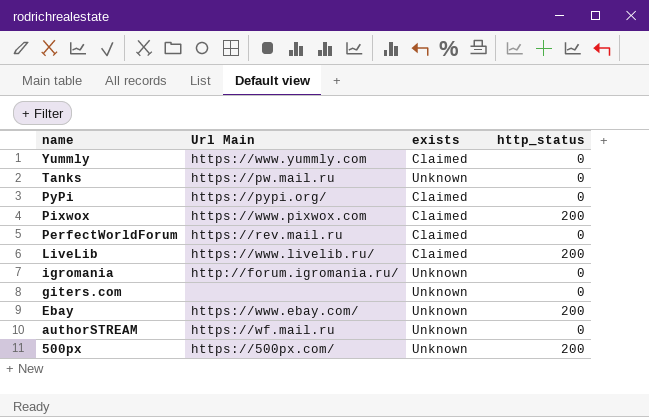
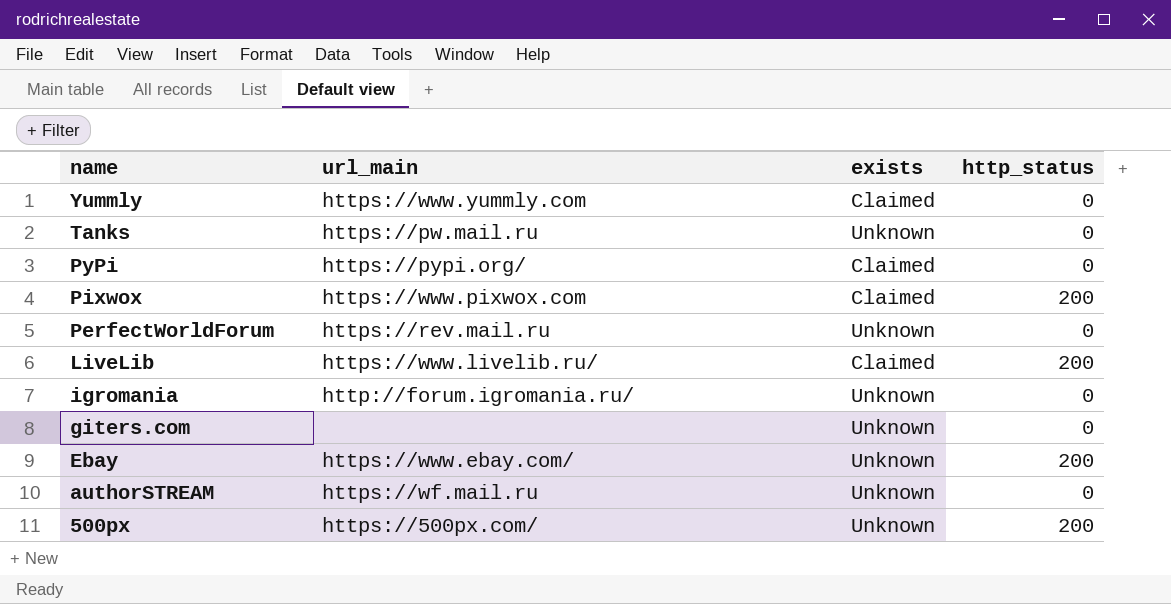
column name: Url Main -> url_main
PerfectWorldForum | exists: Claimed -> Unknown

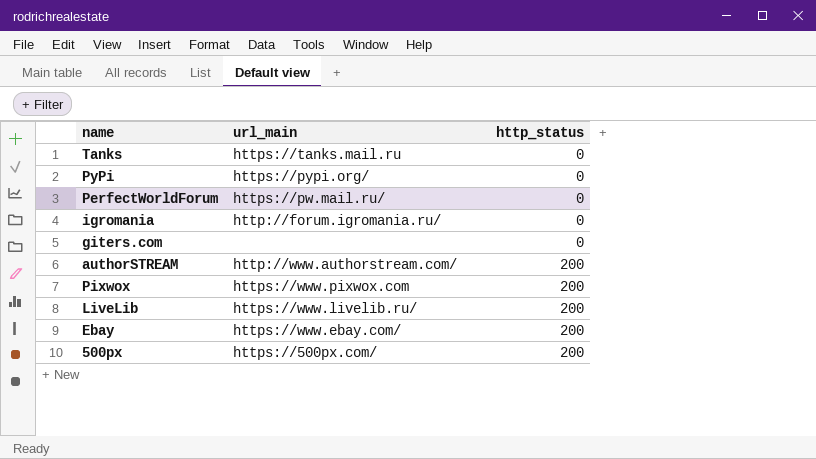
row order: name descending -> http_status ascending
column exists | position: 3 -> none
row Yummly: https://www.yummly.com | Claimed | 0 -> none
Tanks | url_main: https://pw.mail.ru -> https://tanks.mail.ru
PerfectWorldForum | url_main: https://rev.mail.ru -> https://pw.mail.ru/
authorSTREAM | url_main: https://wf.mail.ru -> http://www.authorstream.com/
authorSTREAM | http_status: 0 -> 200

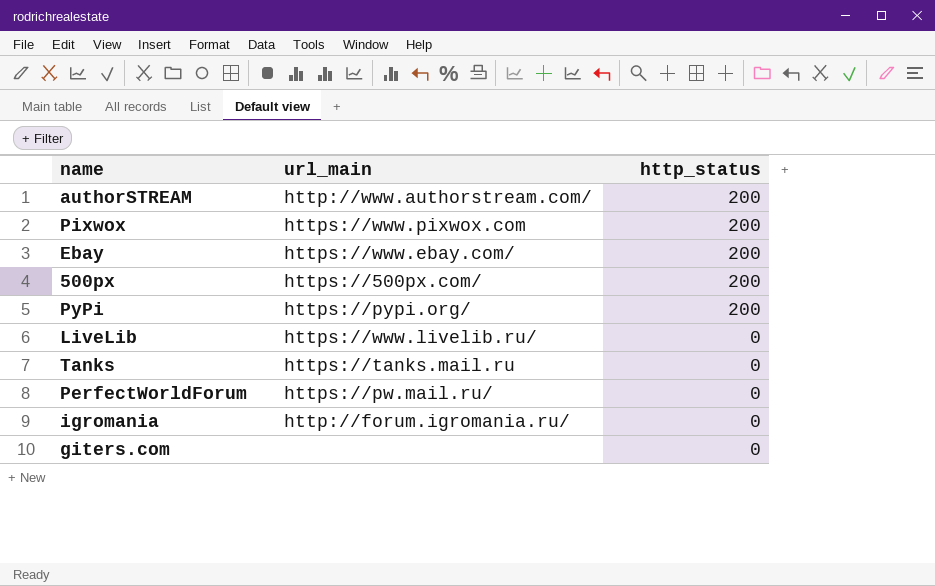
row order: http_status ascending -> http_status descending
PyPi | http_status: 0 -> 200
LiveLib | http_status: 200 -> 0

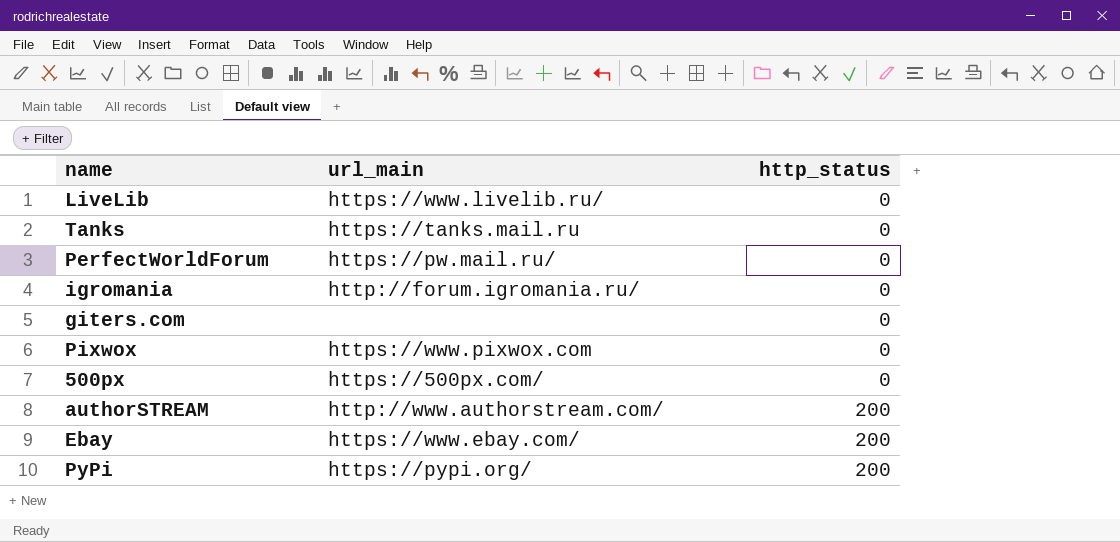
row order: http_status descending -> http_status ascending
Pixwox | http_status: 200 -> 0
500px | http_status: 200 -> 0

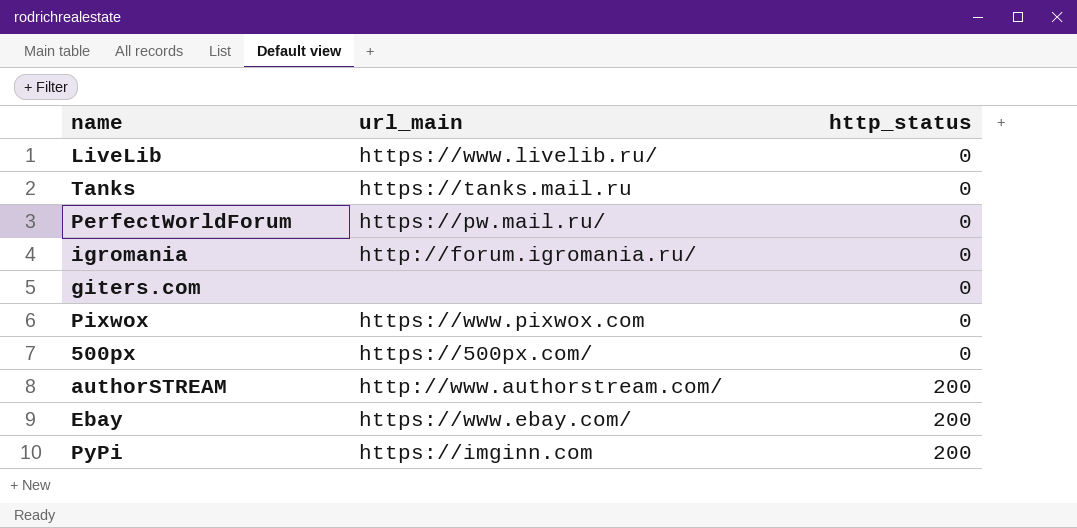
PyPi | url_main: https://pypi.org/ -> https://imginn.com

